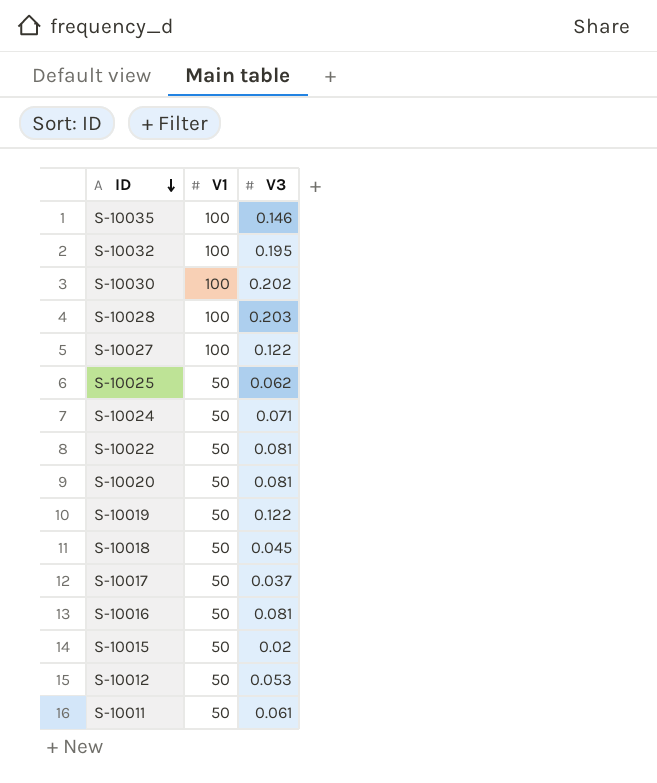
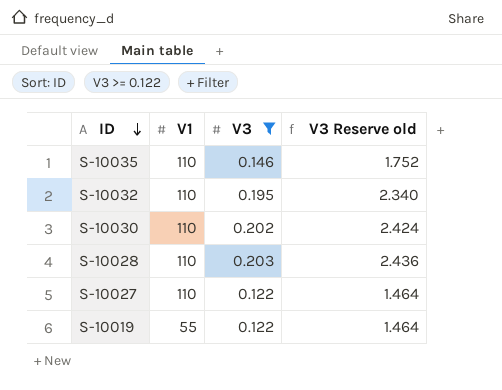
filter: none -> V3 >= 0.122
column V3 Reserve old | formula: none -> [V3] * 12
S-10035 | V1: 100 -> 110
S-10032 | V1: 100 -> 110
S-10030 | V1: 100 -> 110
S-10028 | V1: 100 -> 110
S-10027 | V1: 100 -> 110
S-10019 | V1: 50 -> 55

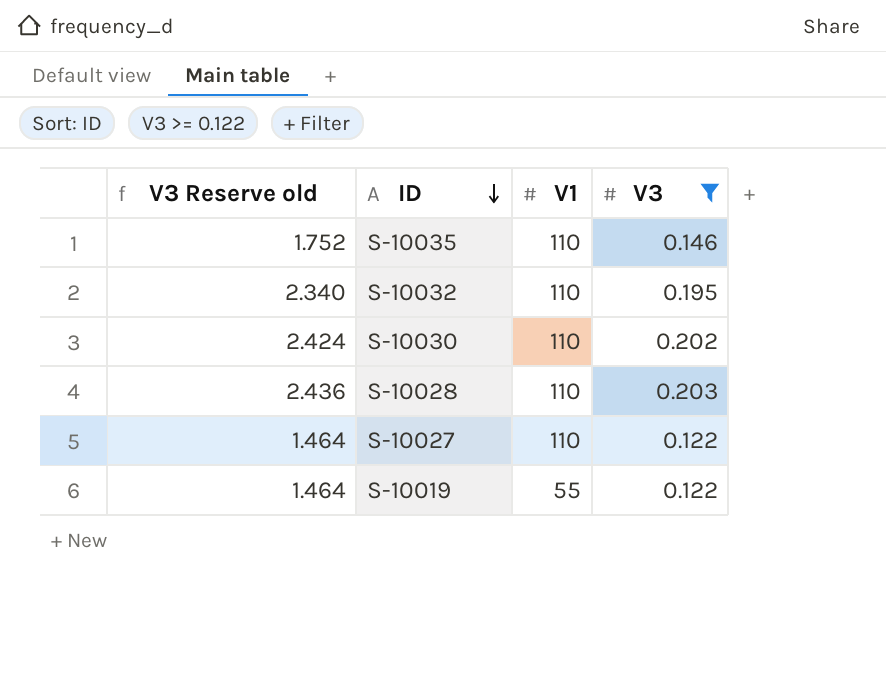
column V3 Reserve old | position: 4 -> 1

